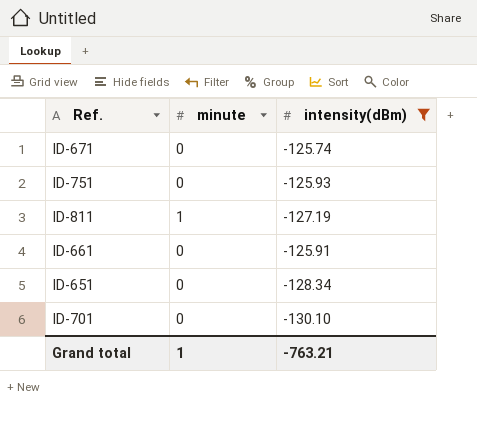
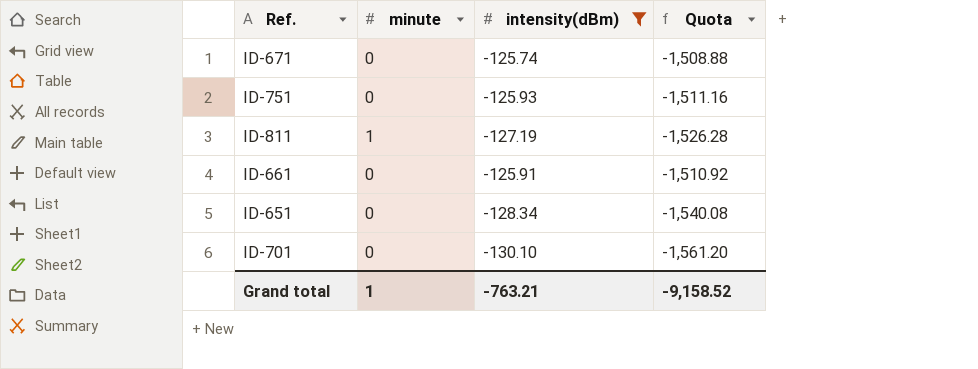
column Quota | formula: none -> [intensity(dBm)] * 12

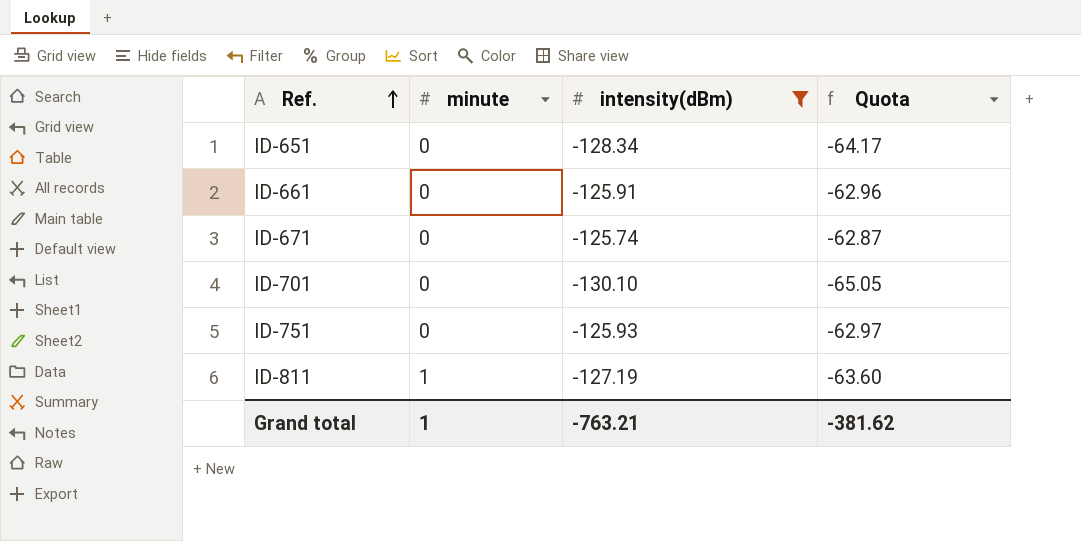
row order: none -> Ref. ascending
column Quota | formula: [intensity(dBm)] * 12 -> [intensity(dBm)] * 0.5
Grand total | Quota: -9,158.52 -> -381.62

